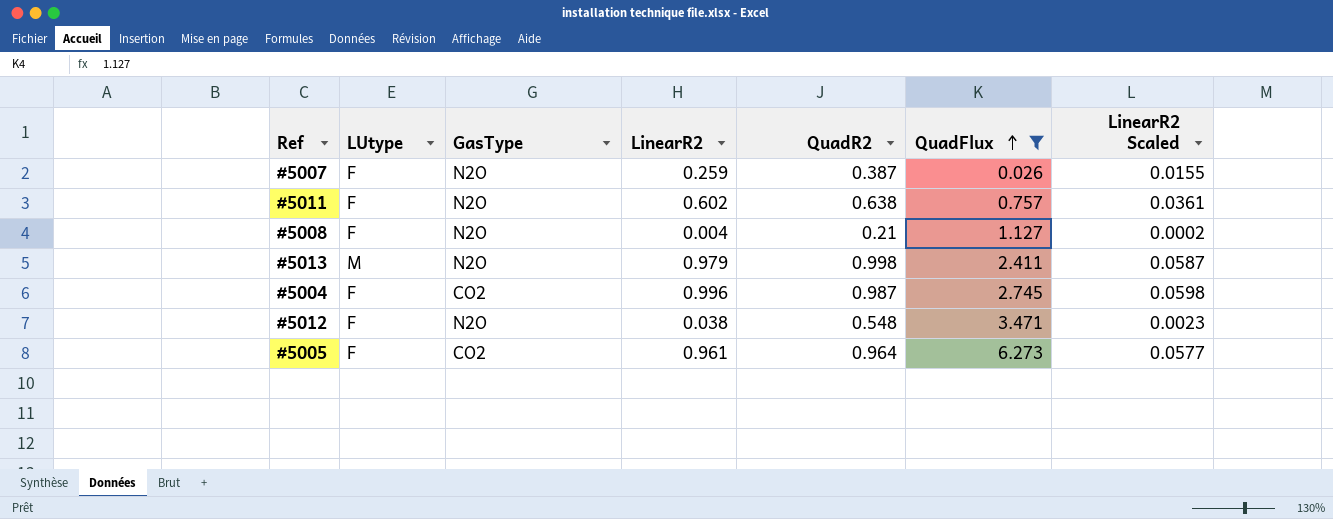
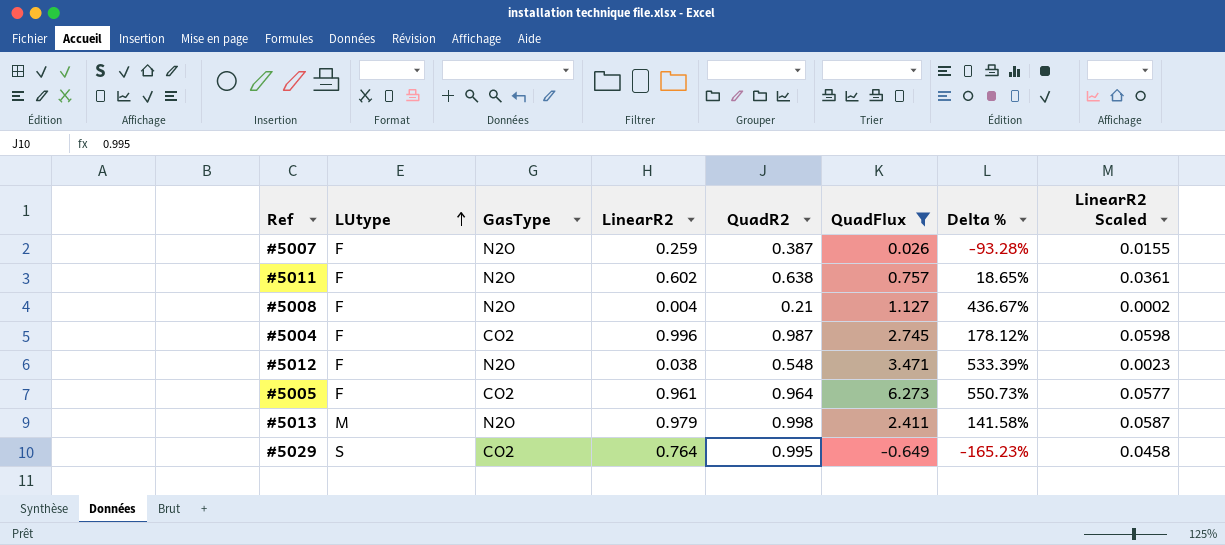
row order: QuadFlux ascending -> LUtype ascending
column Delta % | formula: none -> ([QuadFlux] - [QuadR2]) / [QuadR2]
row #5029: none -> S | CO2 | 0.764 | 0.995 | -0.649 | -165.23% | 0.0458

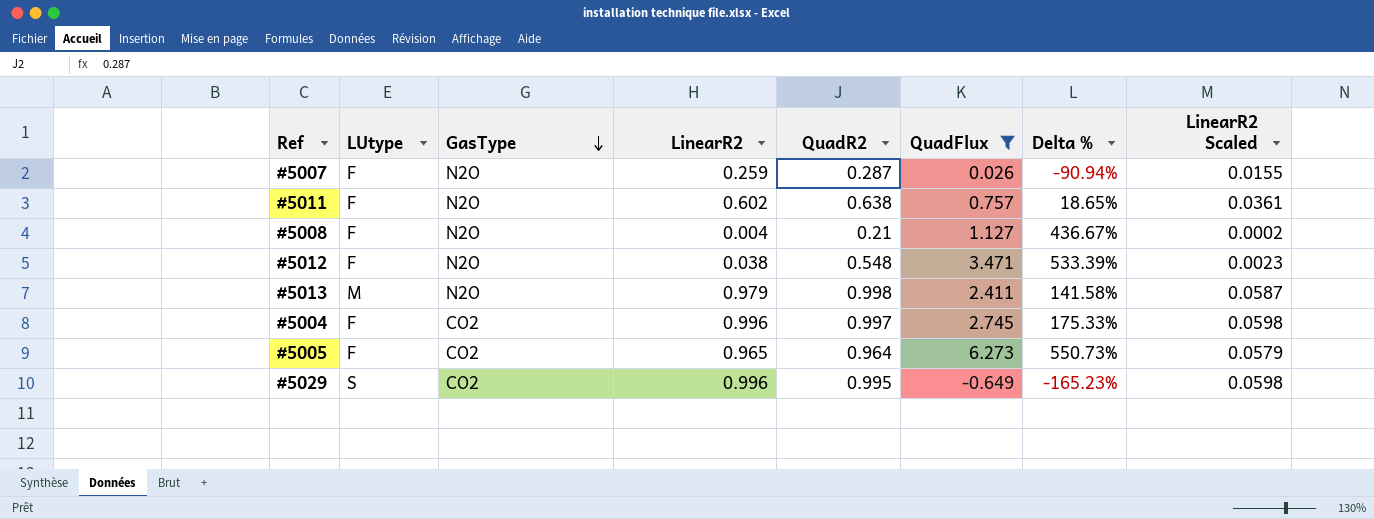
row order: LUtype ascending -> GasType descending
#5007 | QuadR2: 0.387 -> 0.287
#5007 | Delta %: -93.28% -> -90.94%
#5004 | QuadR2: 0.987 -> 0.997
#5004 | Delta %: 178.12% -> 175.33%
#5005 | LinearR2: 0.961 -> 0.965
#5005 | LinearR2 Scaled: 0.0577 -> 0.0579
#5029 | LinearR2: 0.764 -> 0.996
#5029 | LinearR2 Scaled: 0.0458 -> 0.0598

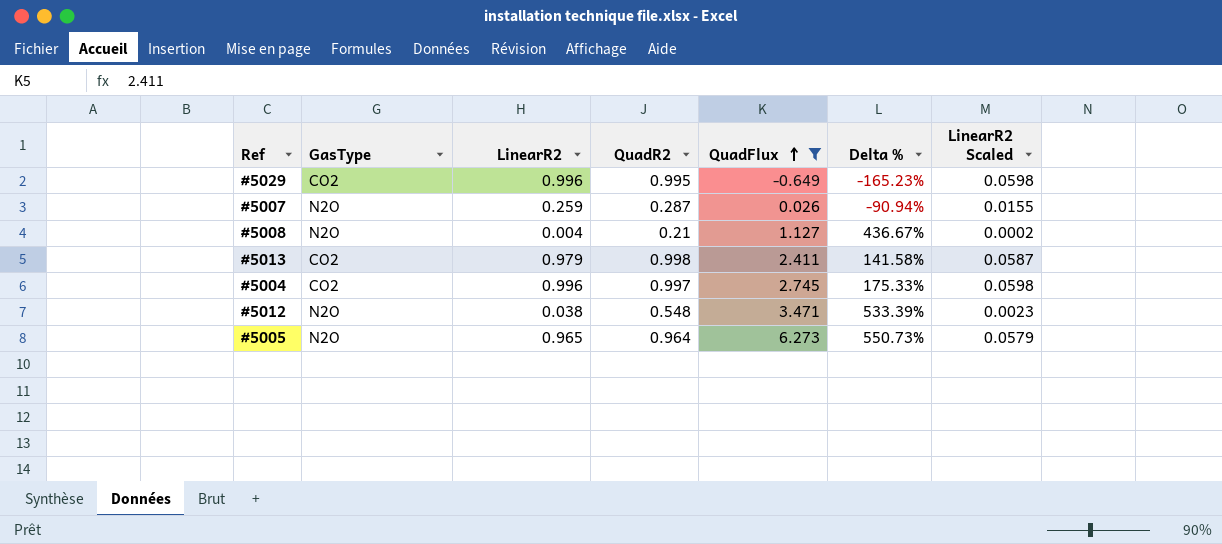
row order: GasType descending -> QuadFlux ascending
column LUtype | position: 2 -> none
row #5011: F | N2O | 0.602 | 0.638 | 0.757 | 18.65% | 0.0361 -> none
#5013 | GasType: N2O -> CO2
#5005 | GasType: CO2 -> N2O

